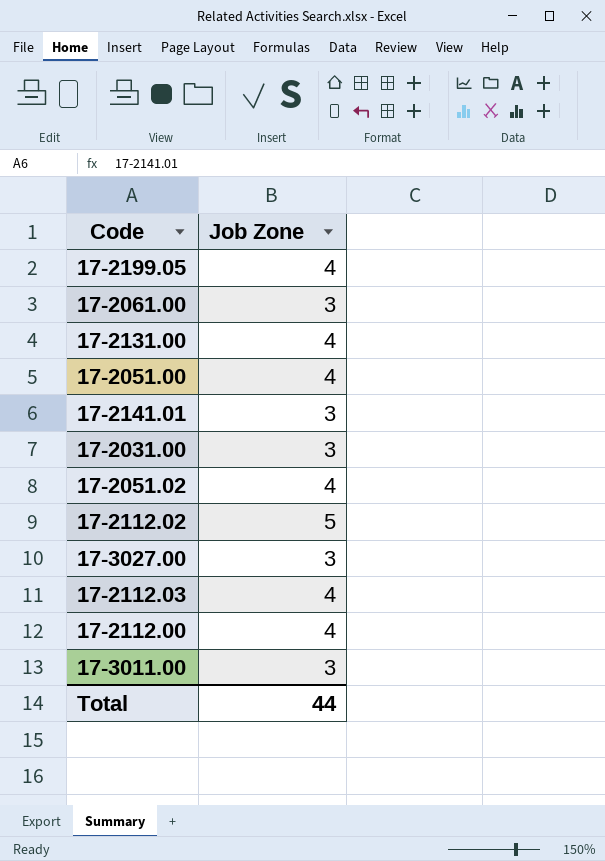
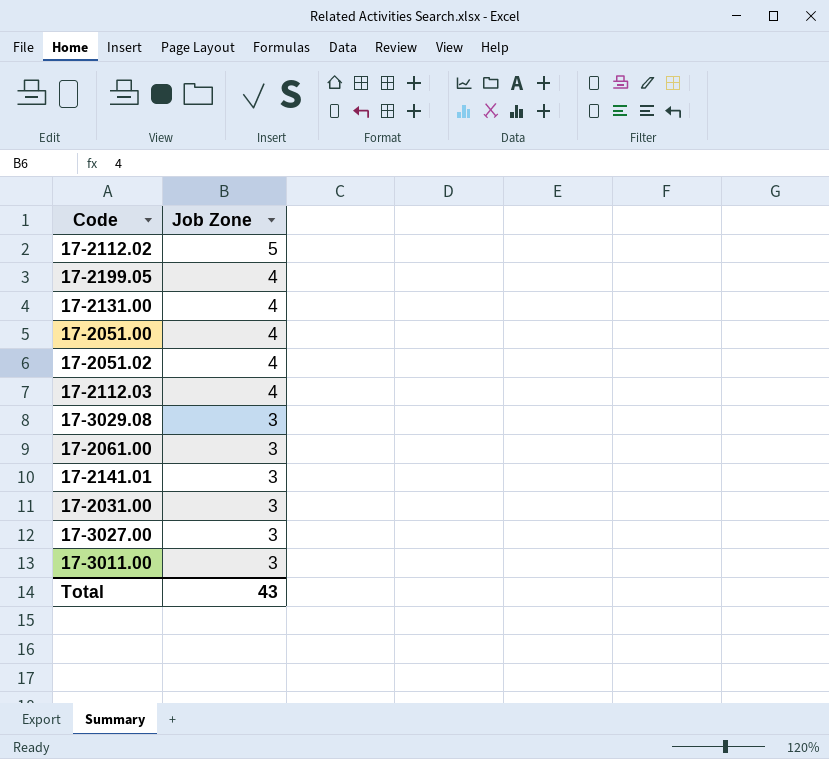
row order: none -> Job Zone descending
row 17-2112.00: 4 -> none
row 17-3029.08: none -> 3
Total | Job Zone: 44 -> 43

